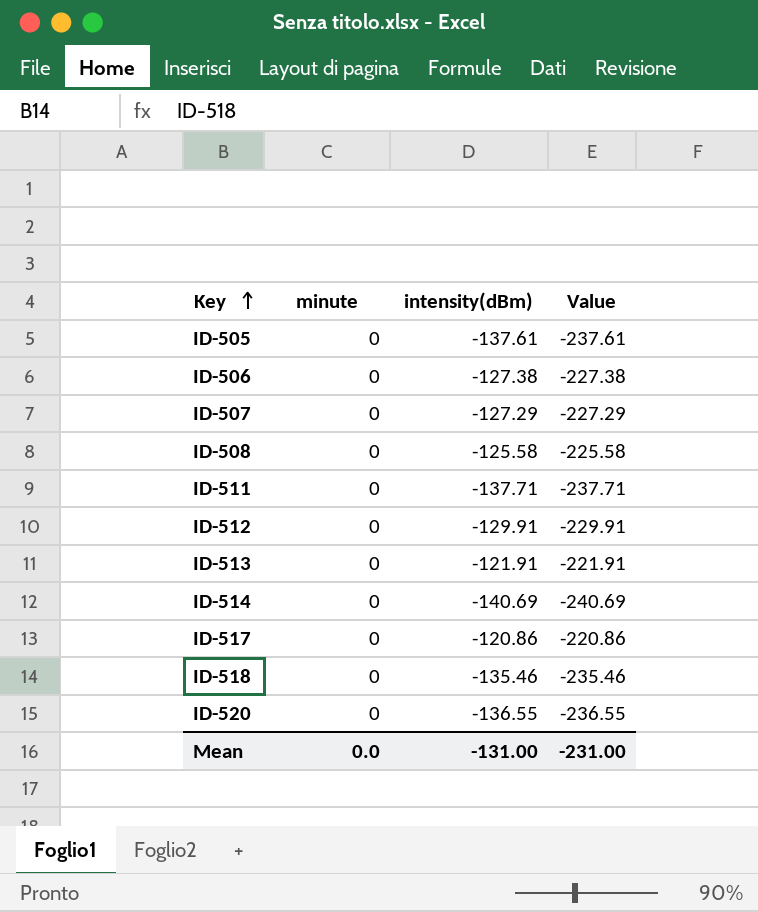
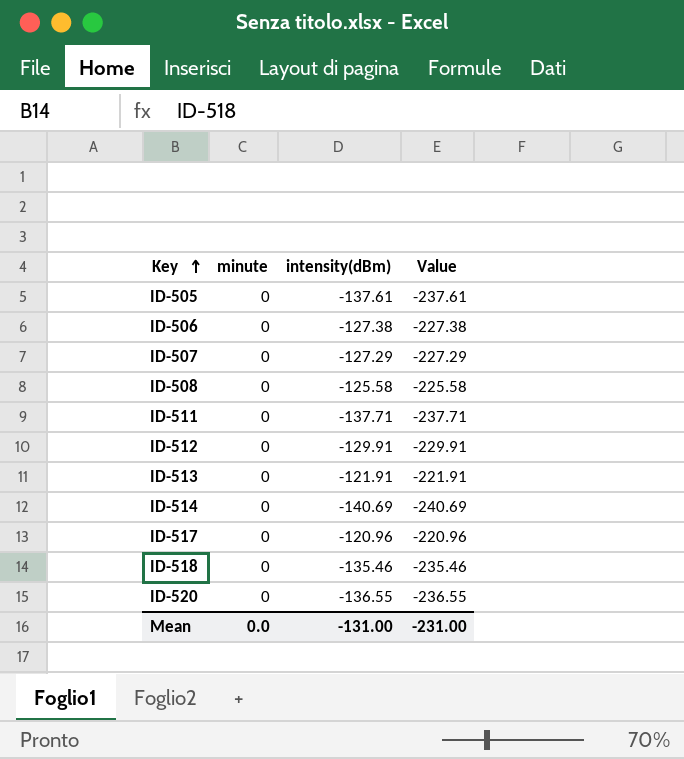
ID-517 | intensity(dBm): -120.86 -> -120.96
ID-517 | Value: -220.86 -> -220.96

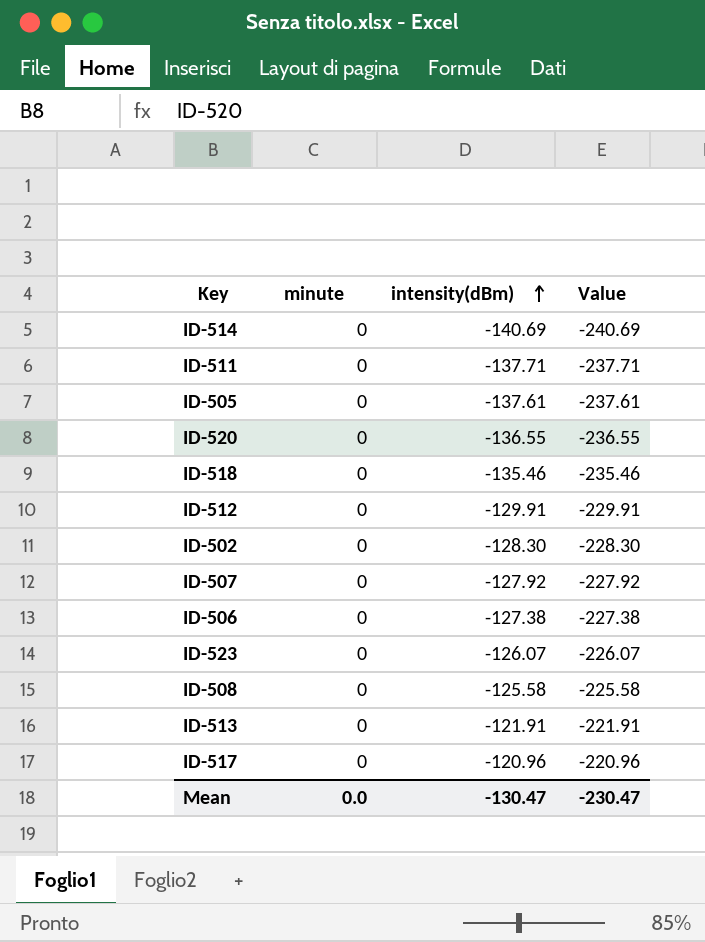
row order: Key ascending -> intensity(dBm) ascending
row ID-502: none -> 0 | -128.30 | -228.30
ID-507 | intensity(dBm): -127.29 -> -127.92
ID-507 | Value: -227.29 -> -227.92
row ID-523: none -> 0 | -126.07 | -226.07
Mean | intensity(dBm): -131.00 -> -130.47
Mean | Value: -231.00 -> -230.47

